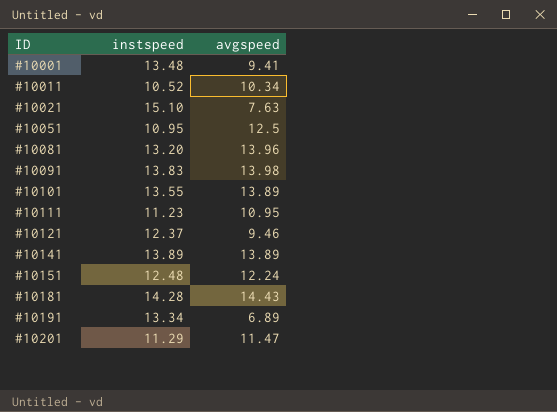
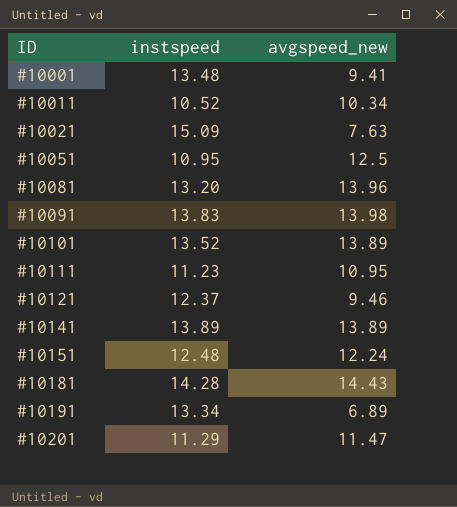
column name: avgspeed -> avgspeed_new
#10021 | instspeed: 15.10 -> 15.09
#10101 | instspeed: 13.55 -> 13.52

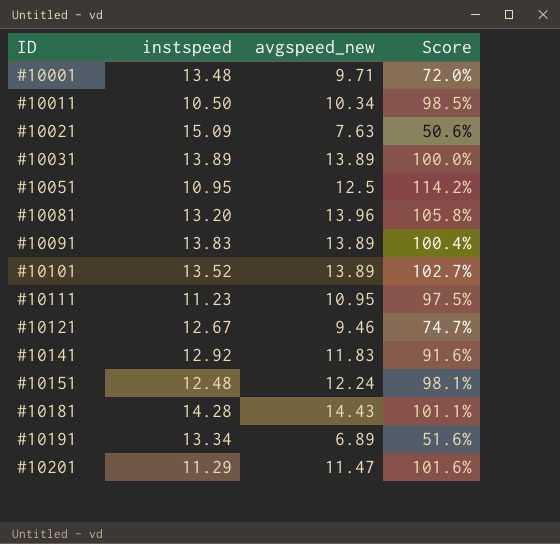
column Score | formula: none -> [avgspeed_new] / [instspeed]
#10001 | avgspeed_new: 9.41 -> 9.71
#10011 | instspeed: 10.52 -> 10.50
row #10031: none -> 13.89 | 13.89 | 100.0%
#10091 | avgspeed_new: 13.98 -> 13.89
#10121 | instspeed: 12.37 -> 12.67
#10141 | instspeed: 13.89 -> 12.92
#10141 | avgspeed_new: 13.89 -> 11.83

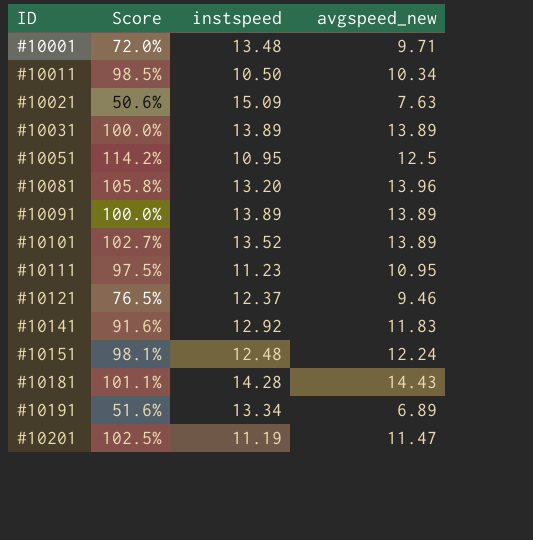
column Score | position: 4 -> 2
#10091 | Score: 100.4% -> 100.0%
#10091 | instspeed: 13.83 -> 13.89
#10121 | Score: 74.7% -> 76.5%
#10121 | instspeed: 12.67 -> 12.37
#10201 | Score: 101.6% -> 102.5%
#10201 | instspeed: 11.29 -> 11.19

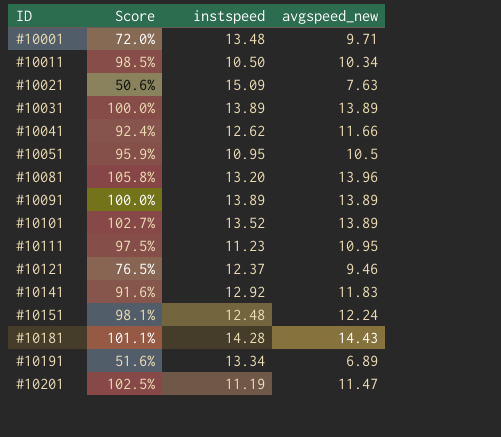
row #10041: none -> 92.4% | 12.62 | 11.66
#10051 | Score: 114.2% -> 95.9%
#10051 | avgspeed_new: 12.5 -> 10.5

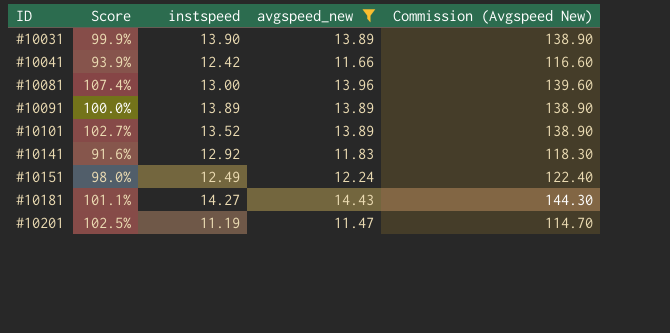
filter: none -> avgspeed_new >= 11.47
column Commission (Avgspeed New) | formula: none -> [avgspeed_new] * 10
#10031 | Score: 100.0% -> 99.9%
#10031 | instspeed: 13.89 -> 13.90
#10041 | Score: 92.4% -> 93.9%
#10041 | instspeed: 12.62 -> 12.42
#10081 | Score: 105.8% -> 107.4%
#10081 | instspeed: 13.20 -> 13.00
#10151 | Score: 98.1% -> 98.0%
#10151 | instspeed: 12.48 -> 12.49
#10181 | instspeed: 14.28 -> 14.27

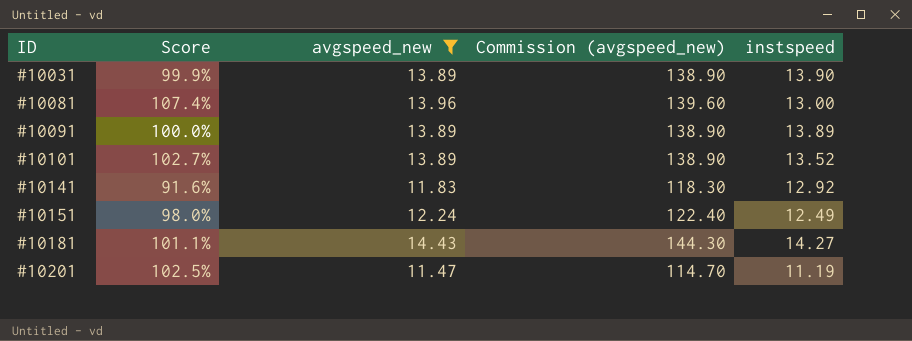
column name: Commission (Avgspeed New) -> Commission (avgspeed_new)
column instspeed | position: 3 -> 5
row #10041: 93.9% | 12.42 | 11.66 | 116.60 -> none

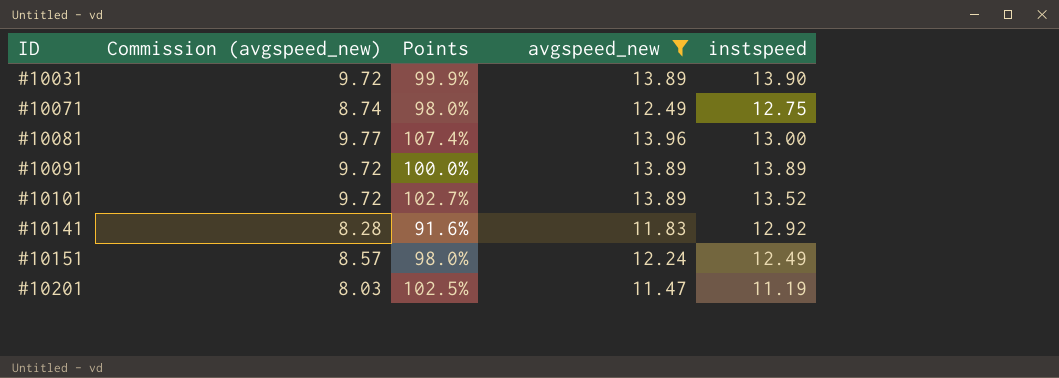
column Commission (avgspeed_new) | formula: [avgspeed_new] * 10 -> [avgspeed_new] * 0.7
column Commission (avgspeed_new) | position: 4 -> 2
column name: Score -> Points
row #10181: 101.1% | 14.43 | 144.30 | 14.27 -> none
row #10071: none -> 8.74 | 98.0% | 12.49 | 12.75

